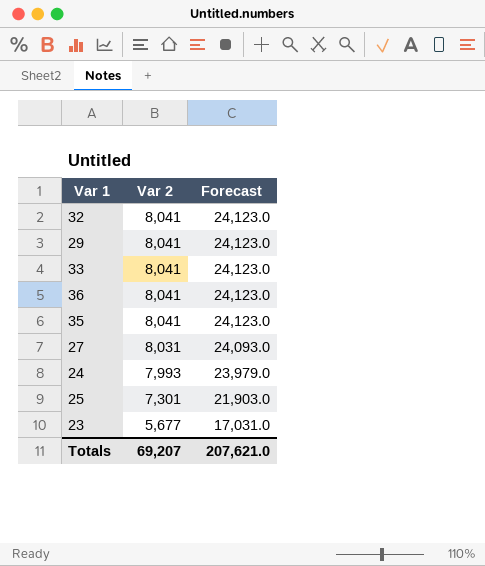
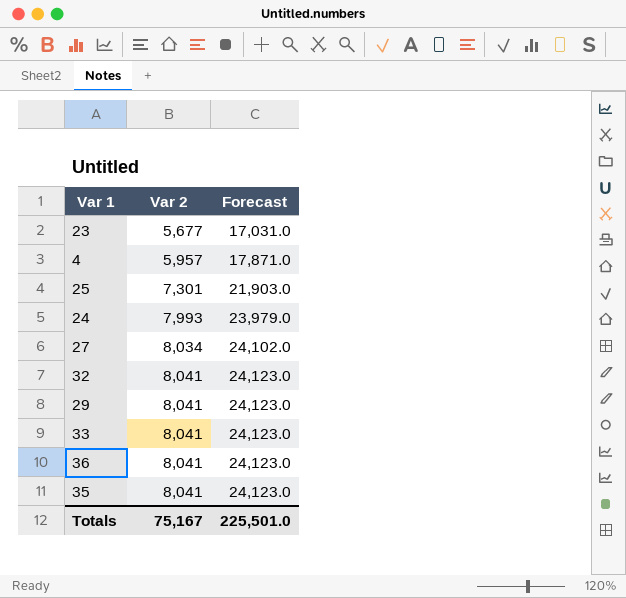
row order: Var 2 descending -> Var 2 ascending
row 4: none -> 5,957 | 17,871.0
27 | Var 2: 8,031 -> 8,034
27 | Forecast: 24,093.0 -> 24,102.0
Totals | Var 2: 69,207 -> 75,167
Totals | Forecast: 207,621.0 -> 225,501.0

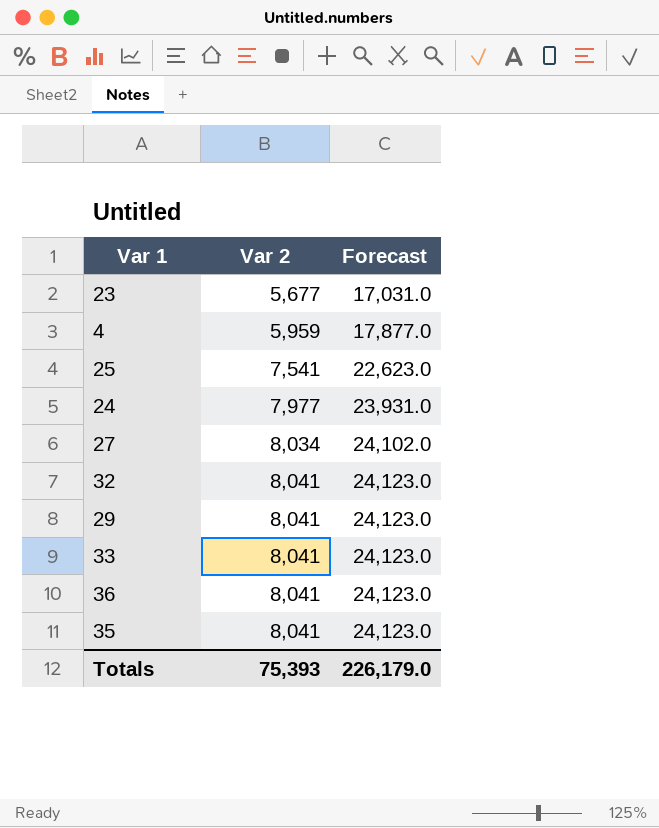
4 | Var 2: 5,957 -> 5,959
4 | Forecast: 17,871.0 -> 17,877.0
25 | Var 2: 7,301 -> 7,541
25 | Forecast: 21,903.0 -> 22,623.0
24 | Var 2: 7,993 -> 7,977
24 | Forecast: 23,979.0 -> 23,931.0
Totals | Var 2: 75,167 -> 75,393
Totals | Forecast: 225,501.0 -> 226,179.0

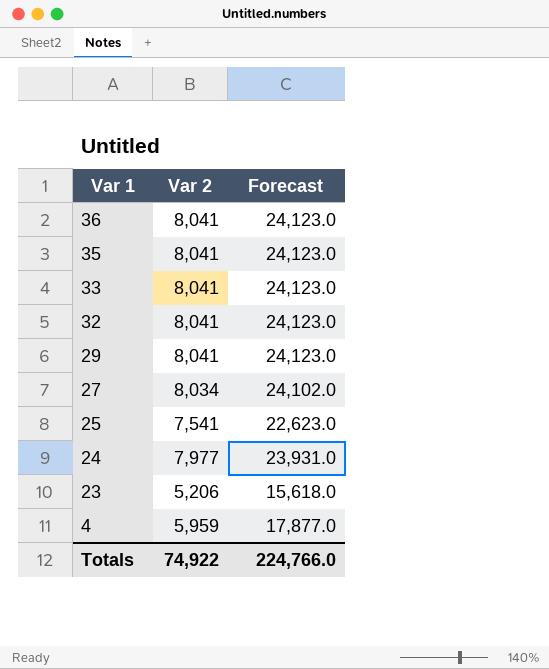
row order: Var 2 ascending -> Var 1 descending
23 | Var 2: 5,677 -> 5,206
23 | Forecast: 17,031.0 -> 15,618.0
Totals | Var 2: 75,393 -> 74,922
Totals | Forecast: 226,179.0 -> 224,766.0

